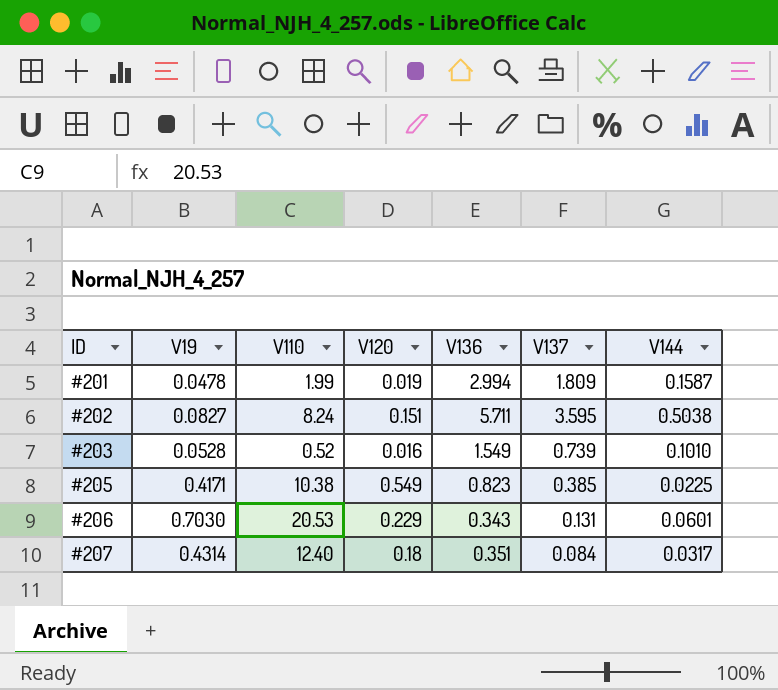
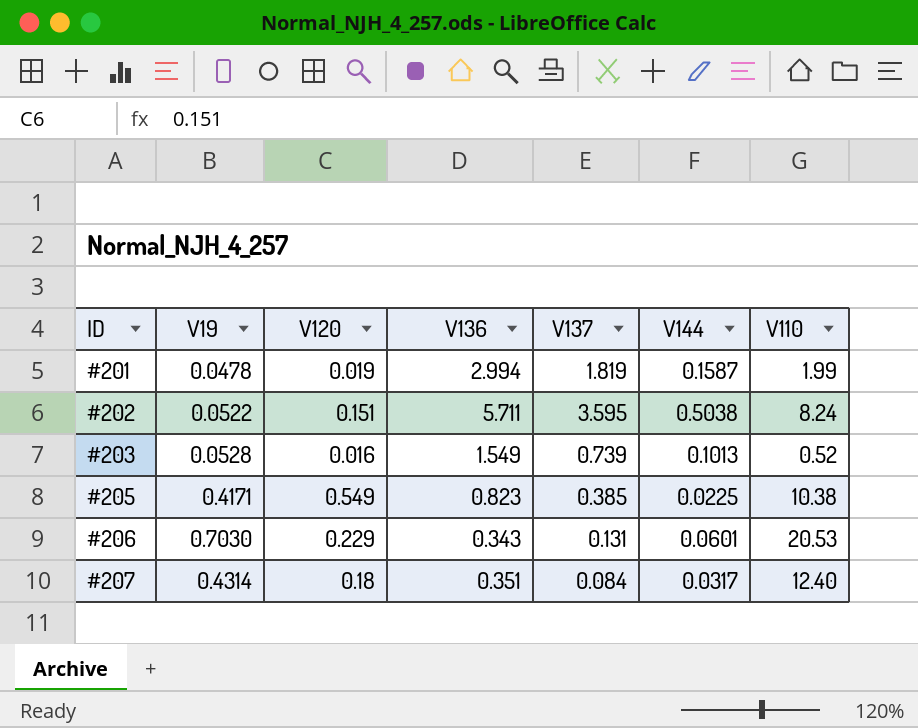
column V110 | position: 3 -> 7
#201 | V137: 1.809 -> 1.819
#202 | V19: 0.0827 -> 0.0522
#203 | V144: 0.1010 -> 0.1013

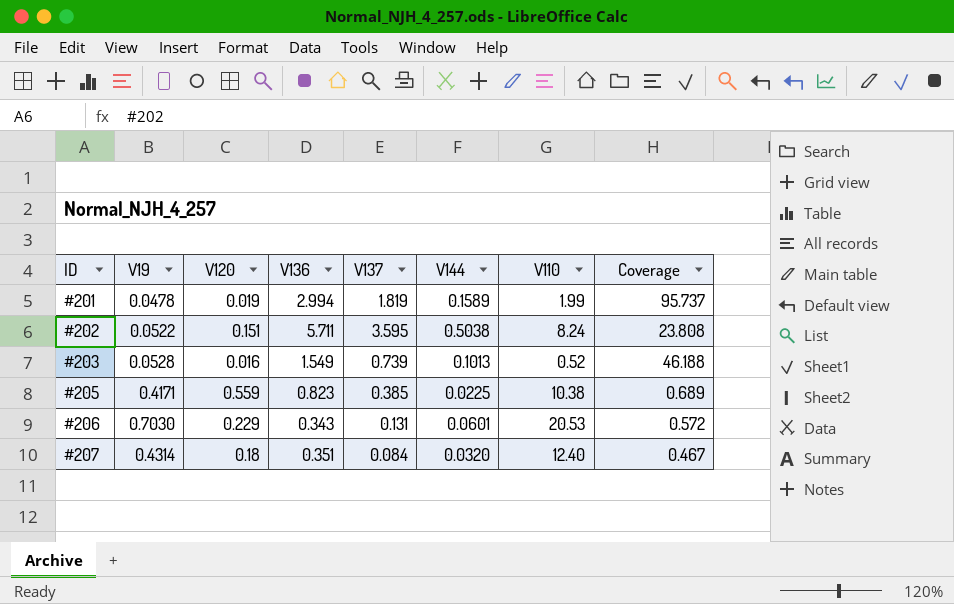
column Coverage | formula: none -> [V137] / [V120]
#201 | V144: 0.1587 -> 0.1589
#205 | V120: 0.549 -> 0.559
#207 | V144: 0.0317 -> 0.0320

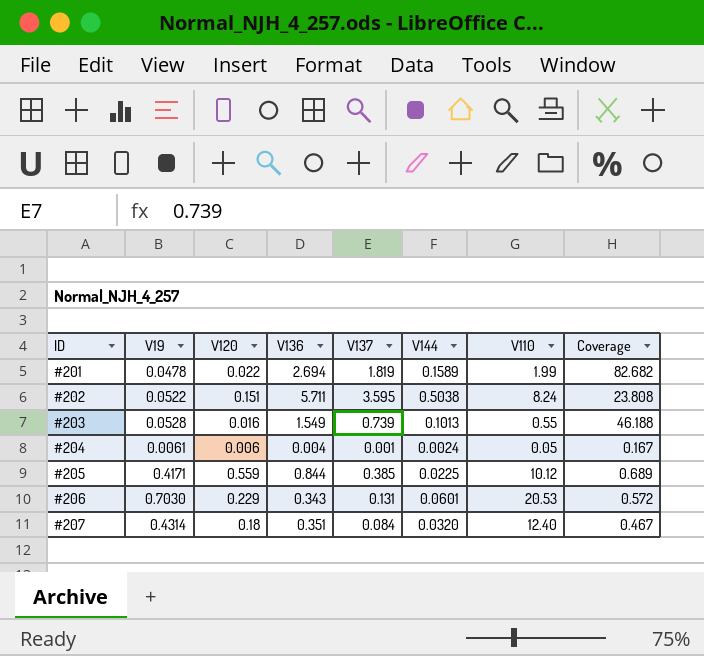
#201 | V120: 0.019 -> 0.022
#201 | V136: 2.994 -> 2.694
#201 | Coverage: 95.737 -> 82.682
#203 | V110: 0.52 -> 0.55
row #204: none -> 0.0061 | 0.006 | 0.004 | 0.001 | 0.0024 | 0.05 | 0.167
#205 | V136: 0.823 -> 0.844
#205 | V110: 10.38 -> 10.12

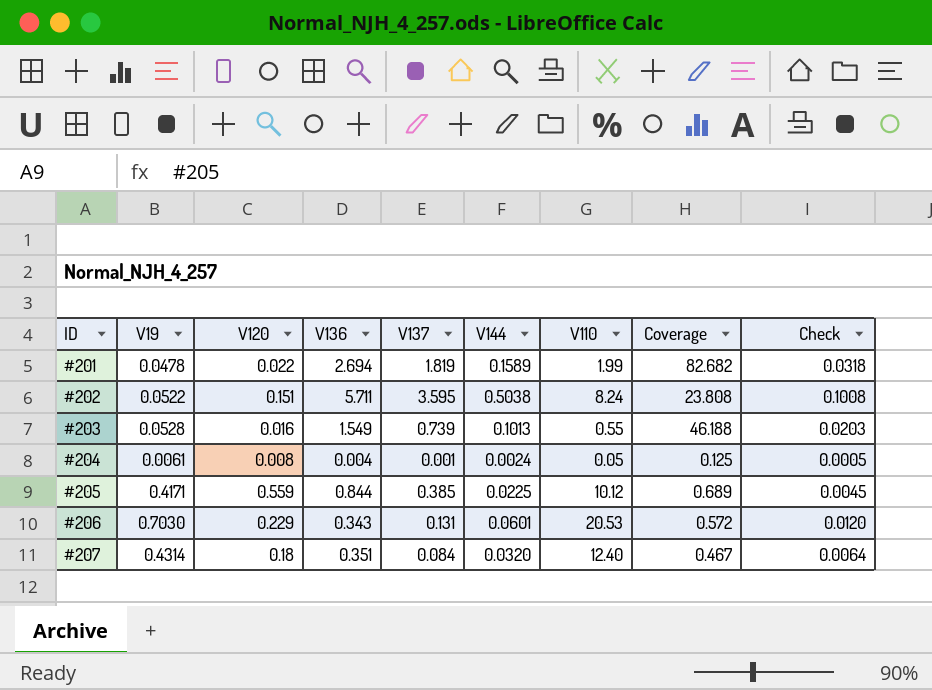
column Check | formula: none -> [V144] * 0.2
#204 | V120: 0.006 -> 0.008
#204 | Coverage: 0.167 -> 0.125

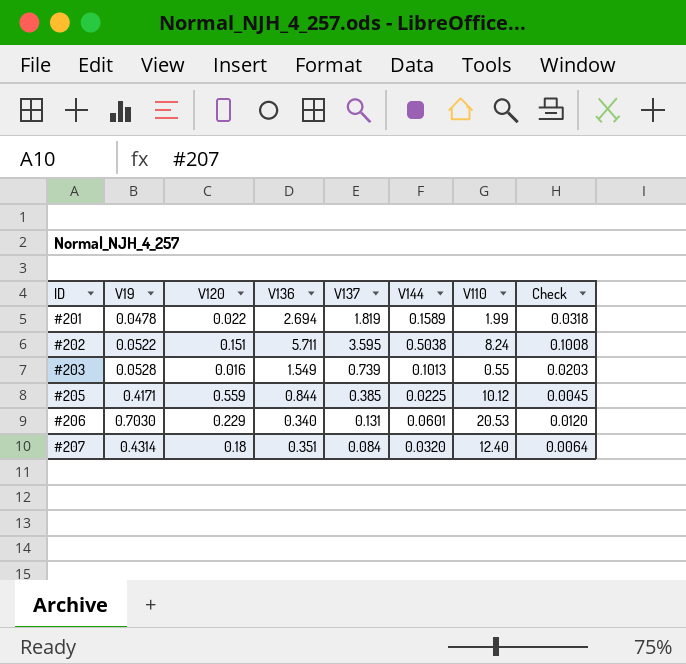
column Coverage | formula: [V137] / [V120] -> none
row #204: 0.0061 | 0.008 | 0.004 | 0.001 | 0.0024 | 0.05 | 0.125 | 0.0005 -> none
#206 | V136: 0.343 -> 0.340

